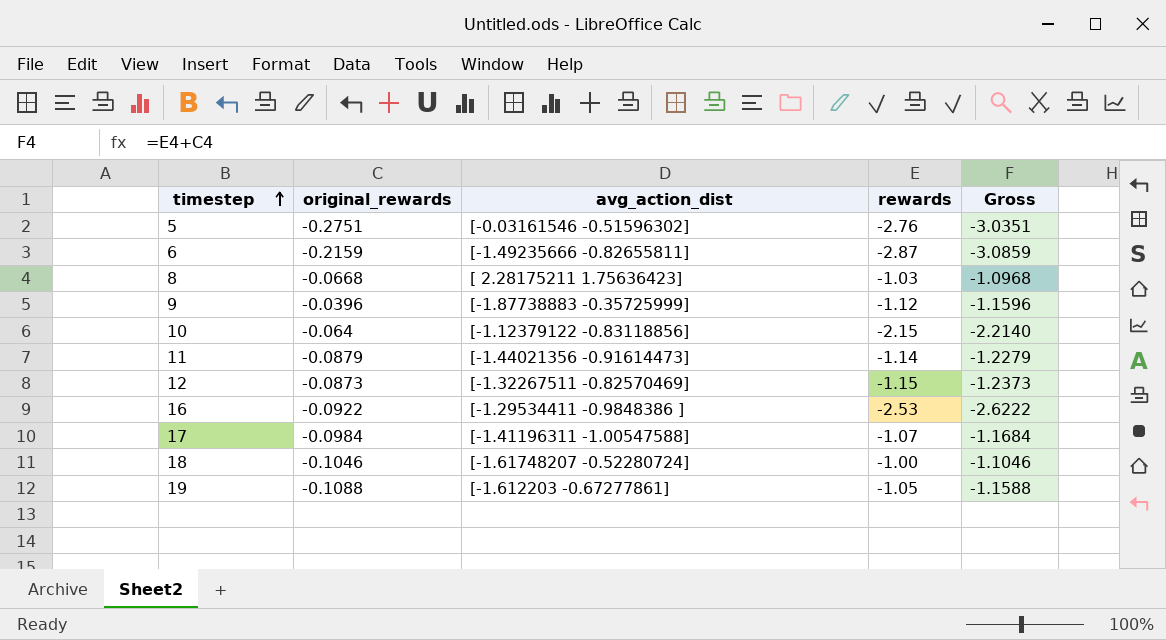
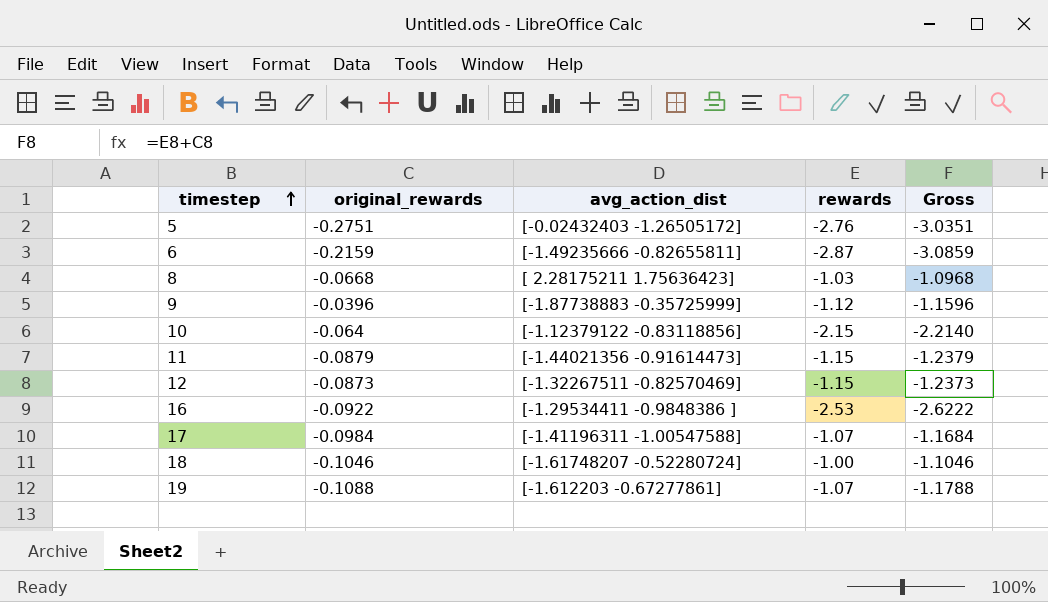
5 | avg_action_dist: [-0.03161546 -0.51596302] -> [-0.02432403 -1.26505172]
11 | rewards: -1.14 -> -1.15
11 | Gross: -1.2279 -> -1.2379
19 | rewards: -1.05 -> -1.07
19 | Gross: -1.1588 -> -1.1788

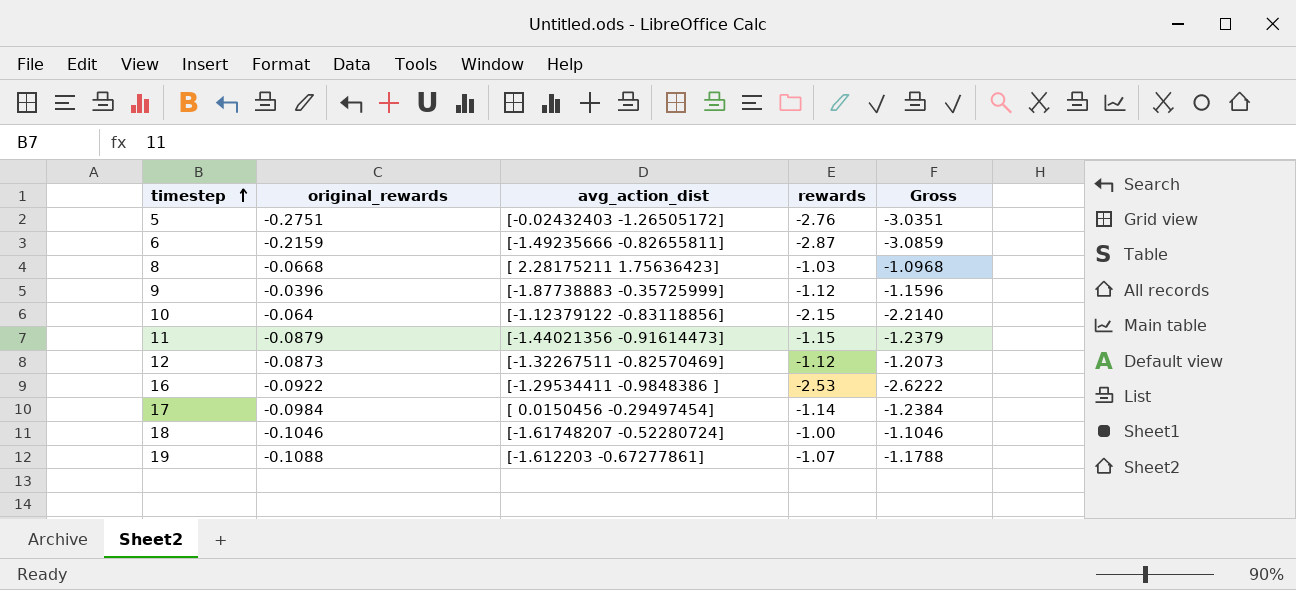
12 | rewards: -1.15 -> -1.12
12 | Gross: -1.2373 -> -1.2073
17 | avg_action_dist: [-1.41196311 -1.00547588] -> [ 0.0150456 -0.29497454]
17 | rewards: -1.07 -> -1.14
17 | Gross: -1.1684 -> -1.2384

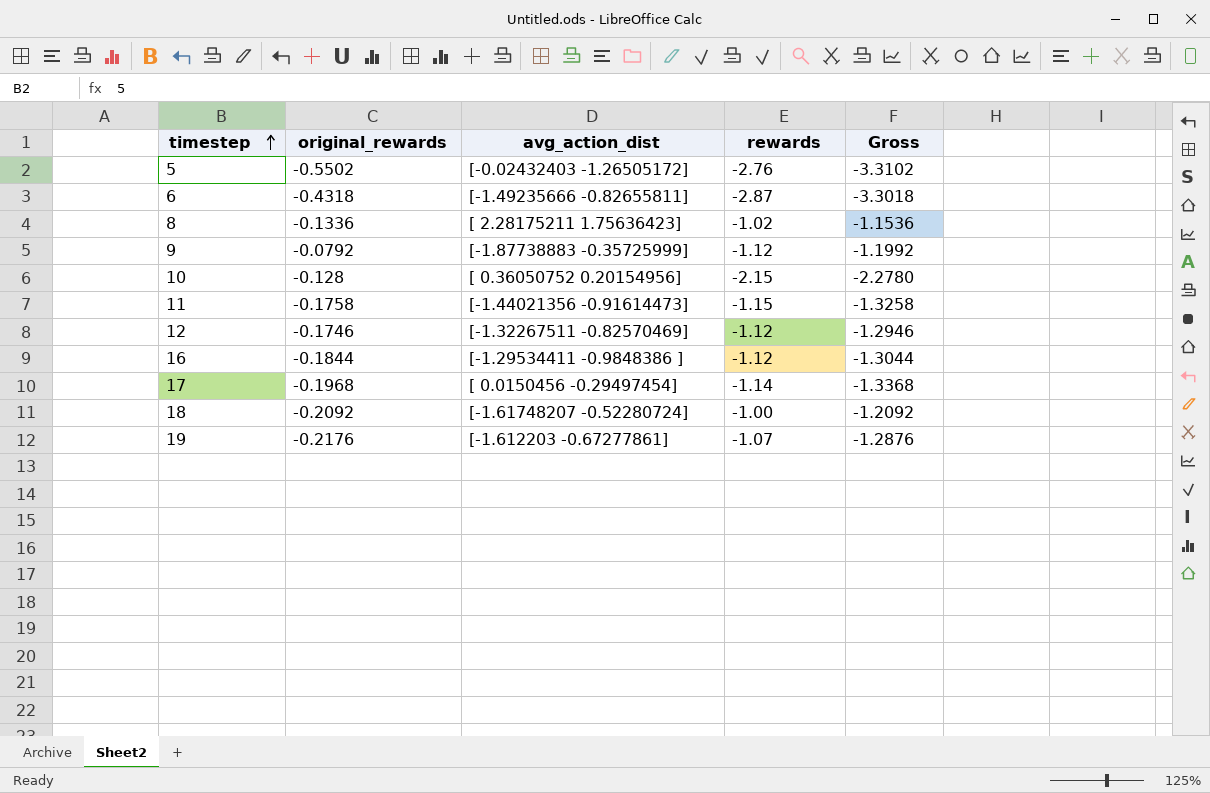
5 | original_rewards: -0.2751 -> -0.5502
5 | Gross: -3.0351 -> -3.3102
6 | original_rewards: -0.2159 -> -0.4318
6 | Gross: -3.0859 -> -3.3018
8 | original_rewards: -0.0668 -> -0.1336
8 | rewards: -1.03 -> -1.02
8 | Gross: -1.0968 -> -1.1536
9 | original_rewards: -0.0396 -> -0.0792
9 | Gross: -1.1596 -> -1.1992
10 | original_rewards: -0.064 -> -0.128
10 | avg_action_dist: [-1.12379122 -0.83118856] -> [ 0.36050752 0.20154956]
10 | Gross: -2.2140 -> -2.2780
11 | original_rewards: -0.0879 -> -0.1758
11 | Gross: -1.2379 -> -1.3258
12 | original_rewards: -0.0873 -> -0.1746
12 | Gross: -1.2073 -> -1.2946
16 | original_rewards: -0.0922 -> -0.1844
16 | rewards: -2.53 -> -1.12
16 | Gross: -2.6222 -> -1.3044
17 | original_rewards: -0.0984 -> -0.1968
17 | Gross: -1.2384 -> -1.3368
18 | original_rewards: -0.1046 -> -0.2092
18 | Gross: -1.1046 -> -1.2092
19 | original_rewards: -0.1088 -> -0.2176
19 | Gross: -1.1788 -> -1.2876

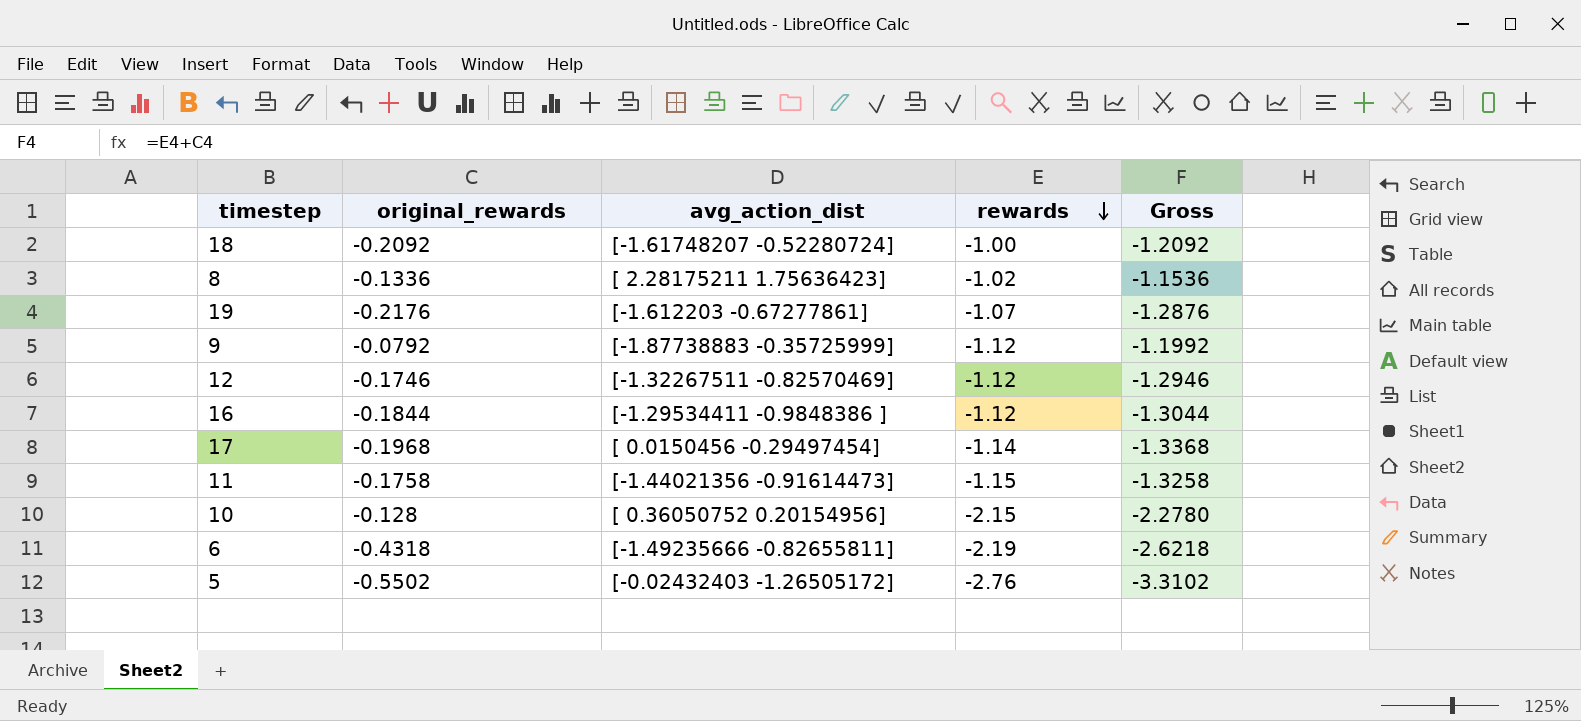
row order: timestep ascending -> rewards descending
6 | rewards: -2.87 -> -2.19
6 | Gross: -3.3018 -> -2.6218

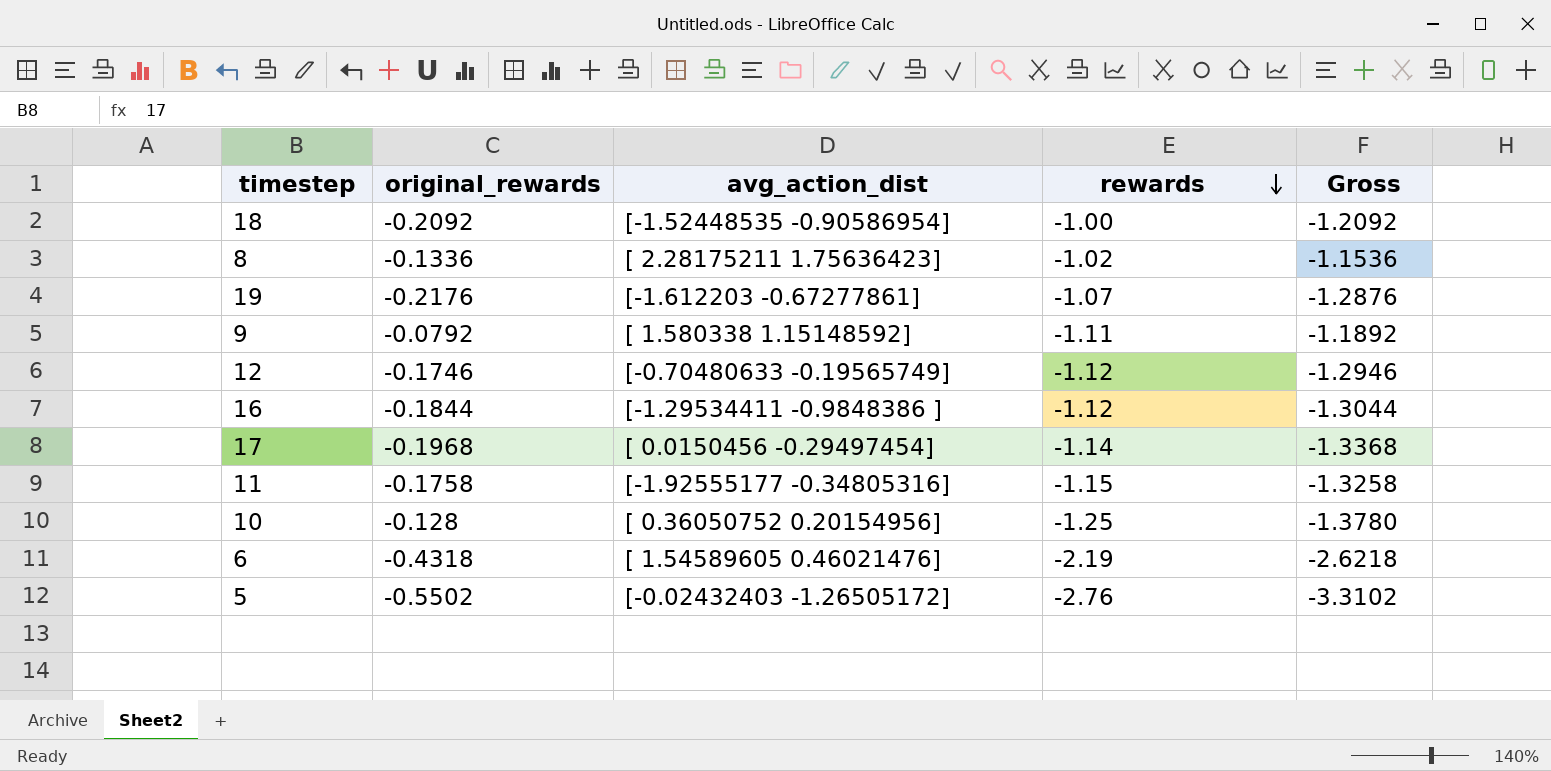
18 | avg_action_dist: [-1.61748207 -0.52280724] -> [-1.52448535 -0.90586954]
9 | avg_action_dist: [-1.87738883 -0.35725999] -> [ 1.580338 1.15148592]
9 | rewards: -1.12 -> -1.11
9 | Gross: -1.1992 -> -1.1892
12 | avg_action_dist: [-1.32267511 -0.82570469] -> [-0.70480633 -0.19565749]
11 | avg_action_dist: [-1.44021356 -0.91614473] -> [-1.92555177 -0.34805316]
10 | rewards: -2.15 -> -1.25
10 | Gross: -2.2780 -> -1.3780
6 | avg_action_dist: [-1.49235666 -0.82655811] -> [ 1.54589605 0.46021476]

